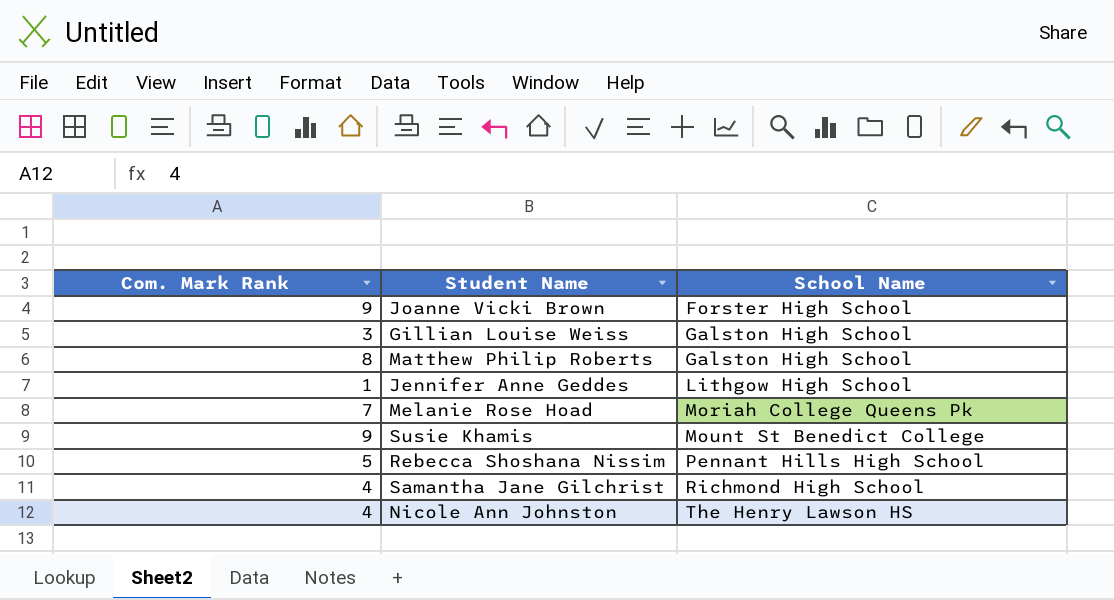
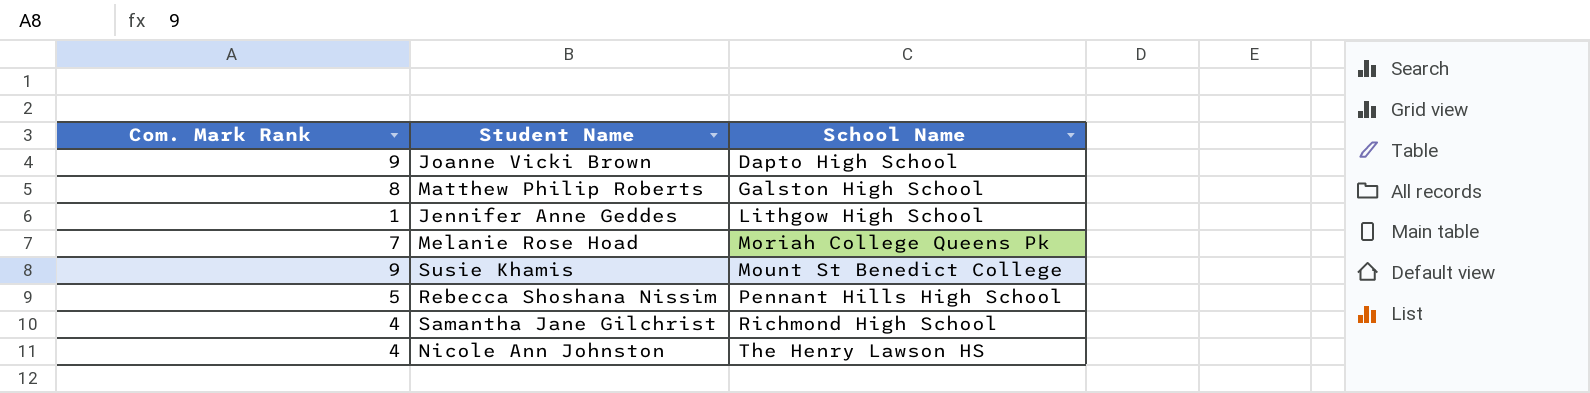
row Gillian Louise Weiss: 3 | Galston High School -> none
Joanne Vicki Brown | School Name: Forster High School -> Dapto High School

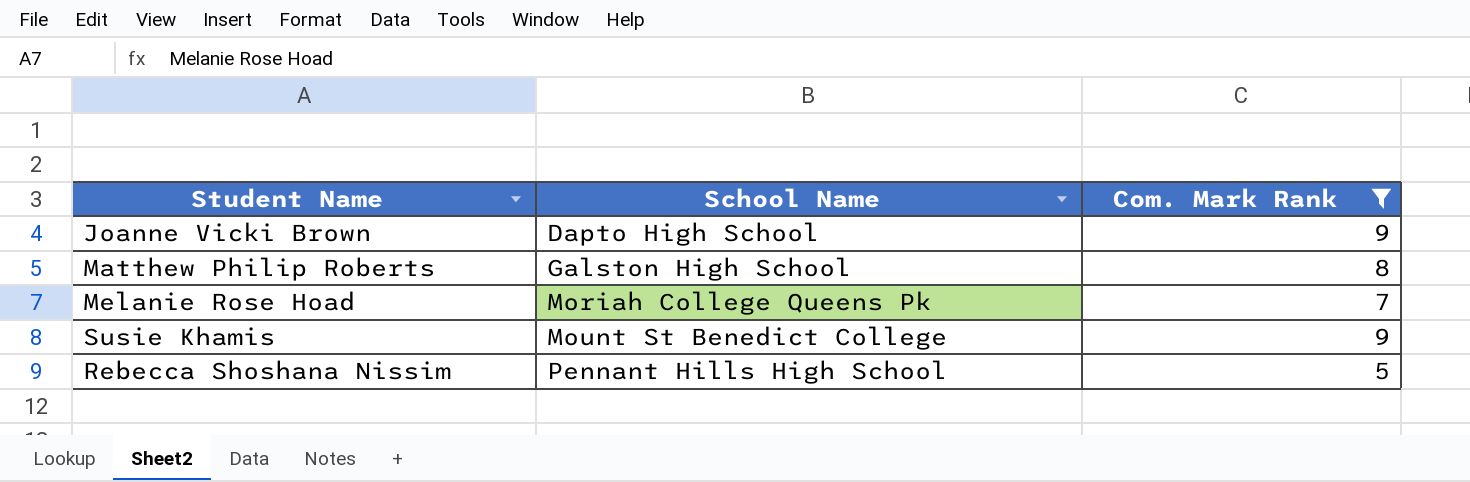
filter: none -> Com. Mark Rank >= 5
column Com. Mark Rank | position: 1 -> 3

